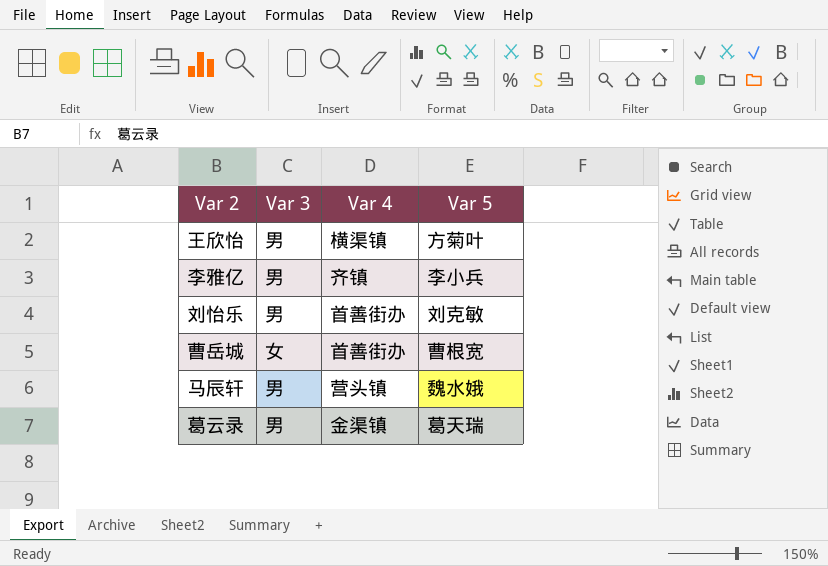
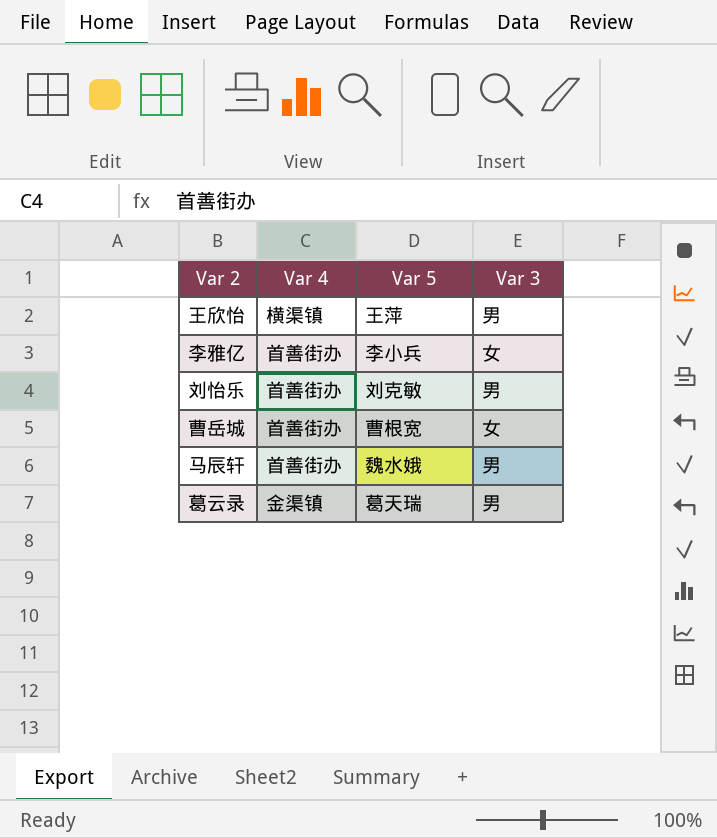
column Var 3 | position: 2 -> 4
王欣怡 | Var 5: 方菊叶 -> 王萍
李雅亿 | Var 4: 齐镇 -> 首善街办
李雅亿 | Var 3: 男 -> 女
马辰轩 | Var 4: 营头镇 -> 首善街办

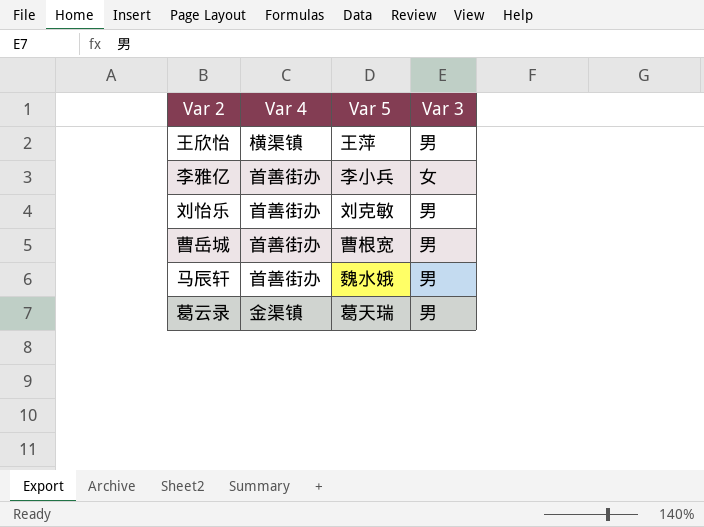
曹岳城 | Var 3: 女 -> 男

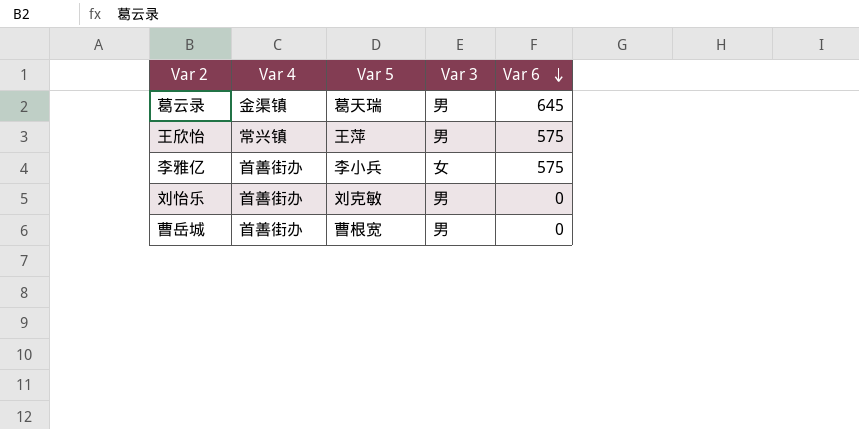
row order: none -> Var 6 descending
column Var 6 | position: none -> 5
row 马辰轩: 首善街办 | 魏水娥 | 男 -> none
王欣怡 | Var 4: 横渠镇 -> 常兴镇

